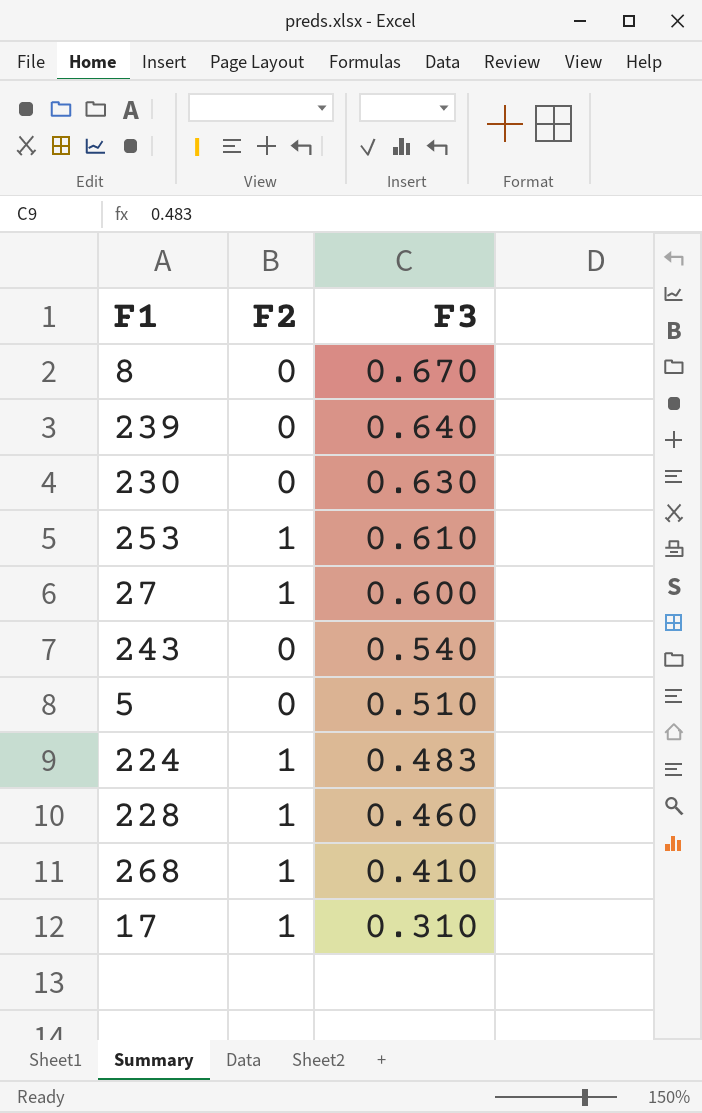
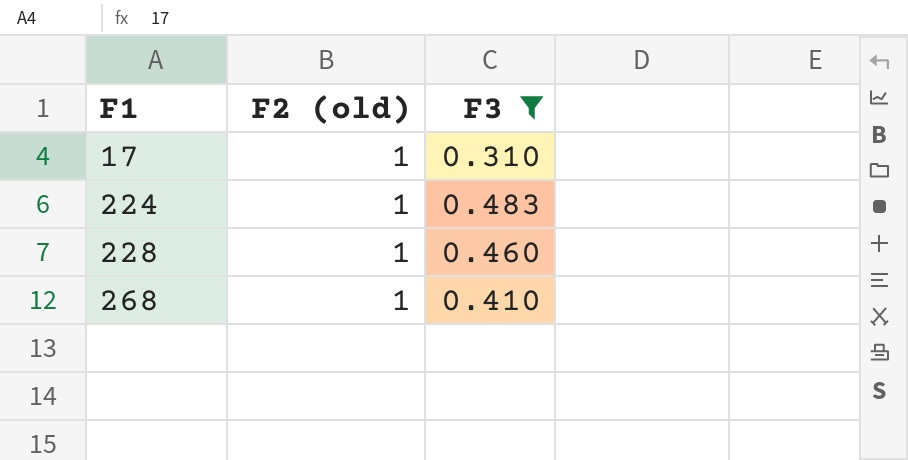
filter: none -> F3 <= 0.483
row order: F3 descending -> F1 ascending
column name: F2 -> F2 (old)

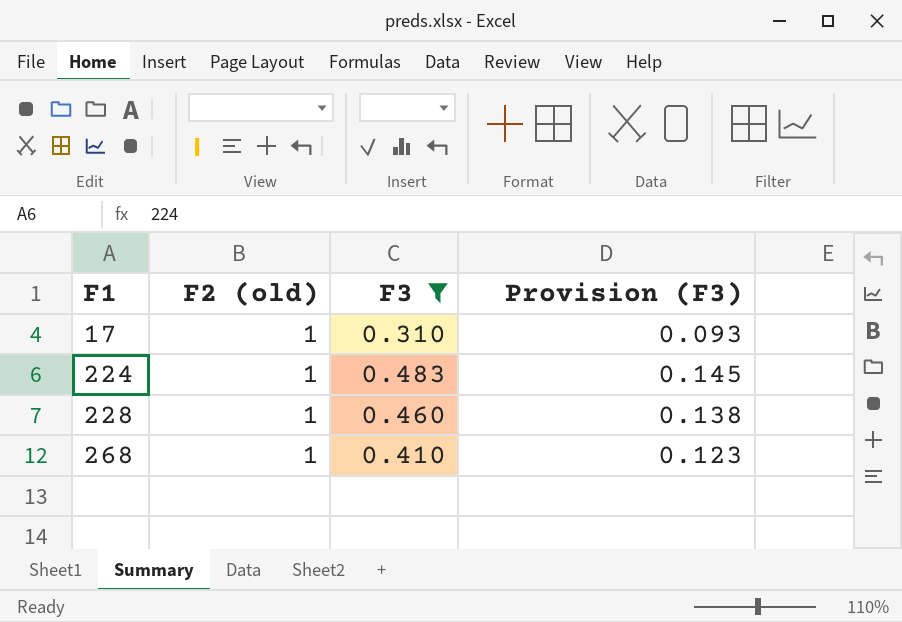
column Provision (F3) | formula: none -> [F3] * 0.3

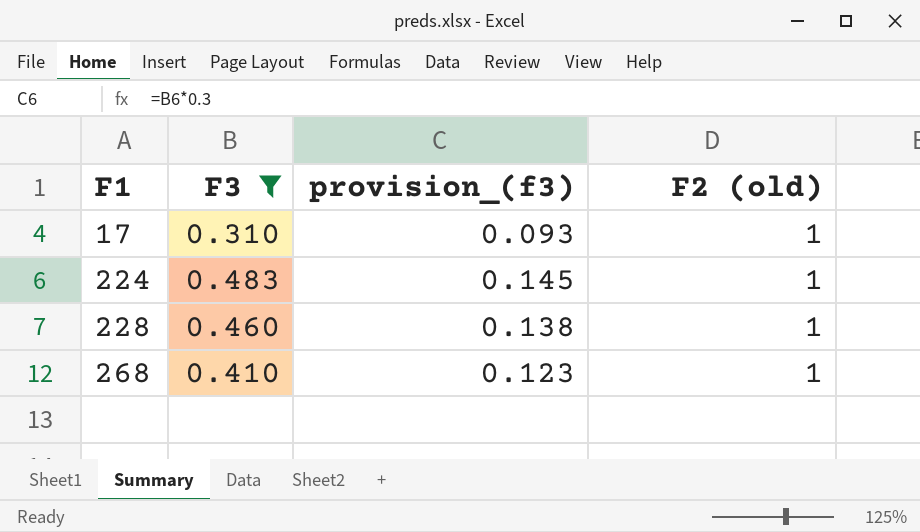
column name: Provision (F3) -> provision_(f3)
column F2 (old) | position: 2 -> 4

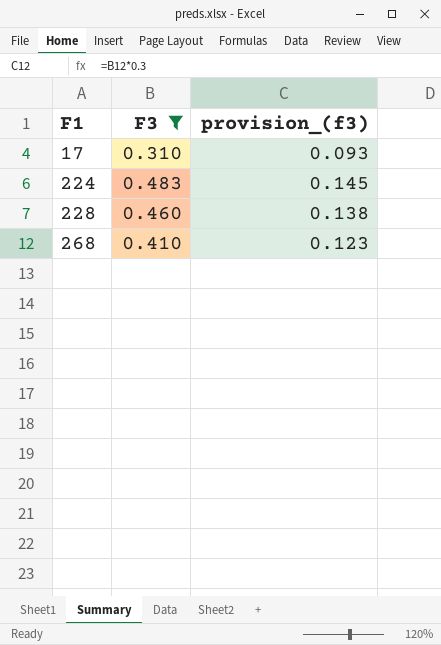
column F2 (old) | position: 4 -> none

